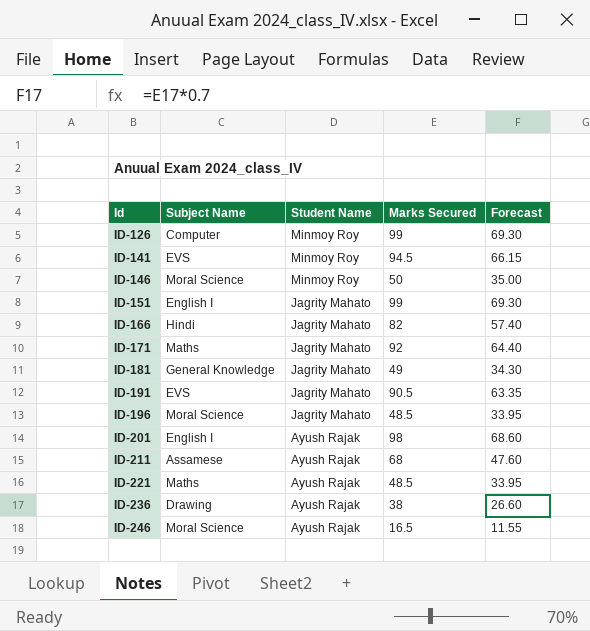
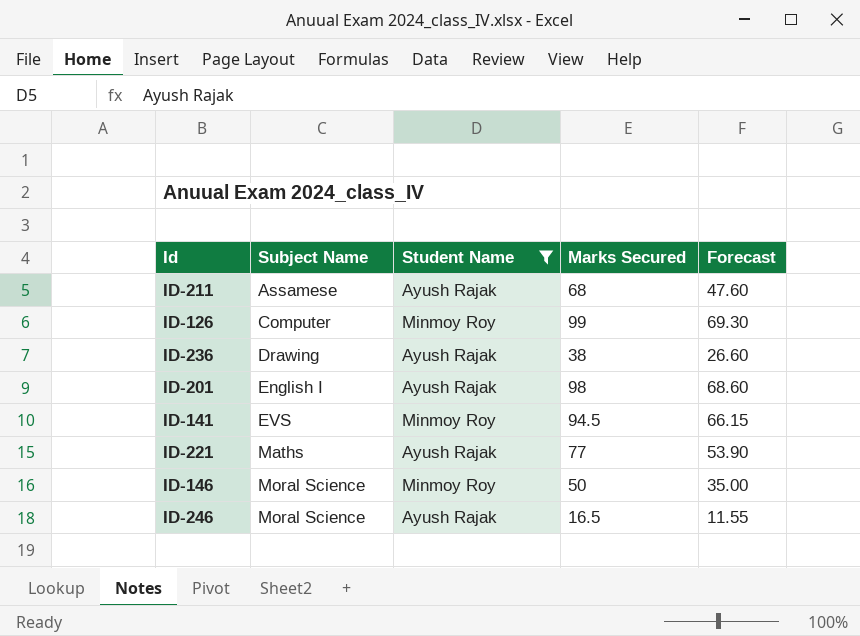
filter: none -> Student Name != Jagrity Mahato
row order: Id ascending -> Subject Name ascending
ID-221 | Marks Secured: 48.5 -> 77
ID-221 | Forecast: 33.95 -> 53.90

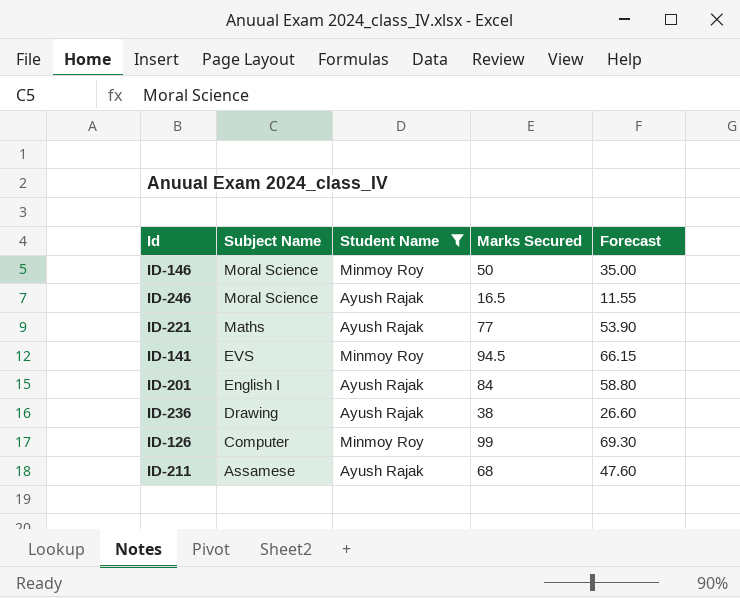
row order: Subject Name ascending -> Subject Name descending
ID-201 | Marks Secured: 98 -> 84
ID-201 | Forecast: 68.60 -> 58.80

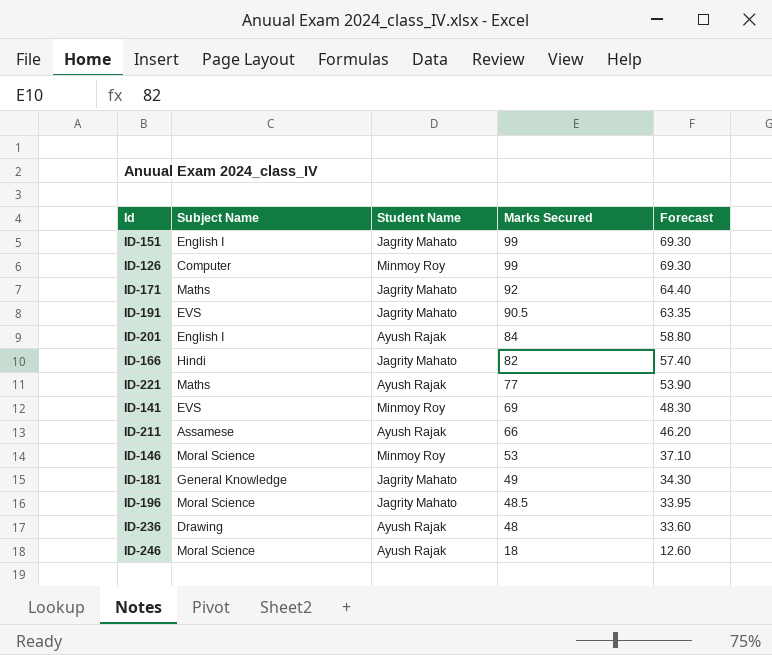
filter: Student Name != Jagrity Mahato -> none
row order: Subject Name descending -> Marks Secured descending
ID-141 | Marks Secured: 94.5 -> 69
ID-141 | Forecast: 66.15 -> 48.30
ID-211 | Marks Secured: 68 -> 66
ID-211 | Forecast: 47.60 -> 46.20
ID-146 | Marks Secured: 50 -> 53
ID-146 | Forecast: 35.00 -> 37.10
ID-236 | Marks Secured: 38 -> 48
ID-236 | Forecast: 26.60 -> 33.60
ID-246 | Marks Secured: 16.5 -> 18
ID-246 | Forecast: 11.55 -> 12.60

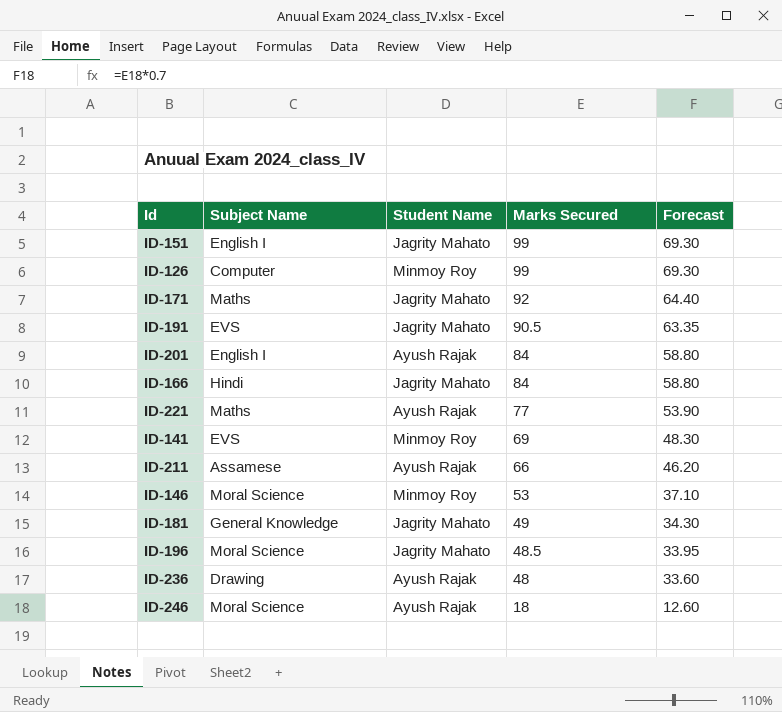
ID-166 | Marks Secured: 82 -> 84
ID-166 | Forecast: 57.40 -> 58.80

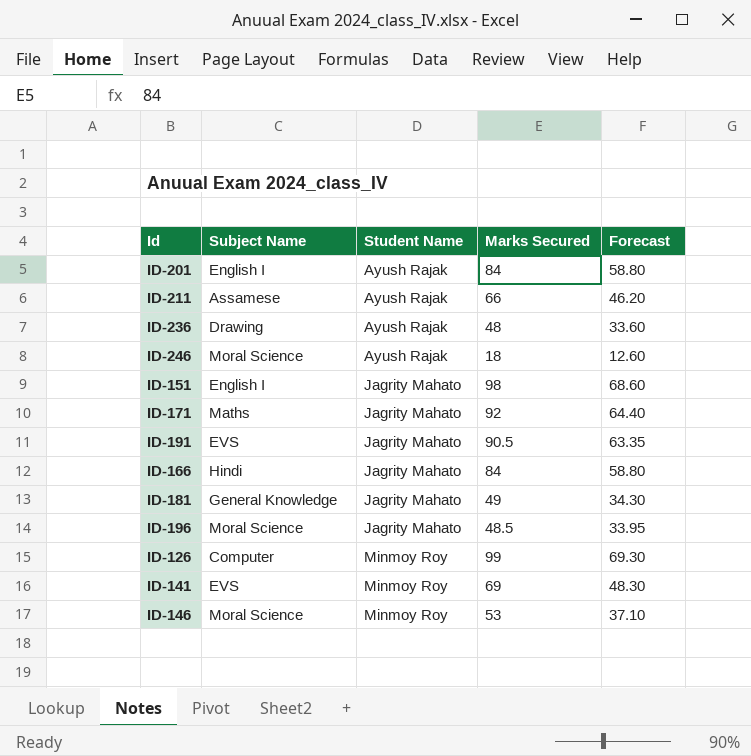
row order: Marks Secured descending -> Student Name ascending
row ID-221: Maths | Ayush Rajak | 77 | 53.90 -> none
ID-151 | Marks Secured: 99 -> 98
ID-151 | Forecast: 69.30 -> 68.60

